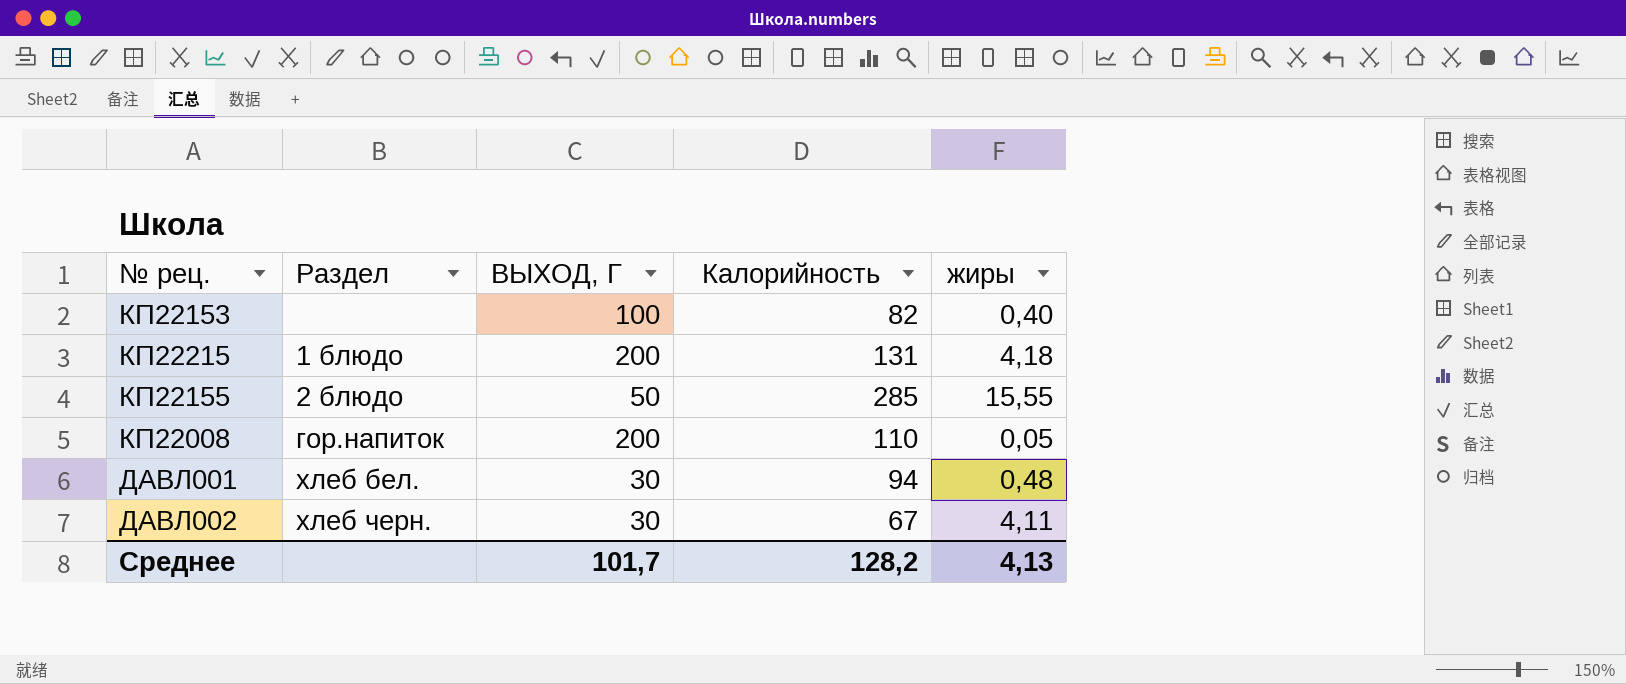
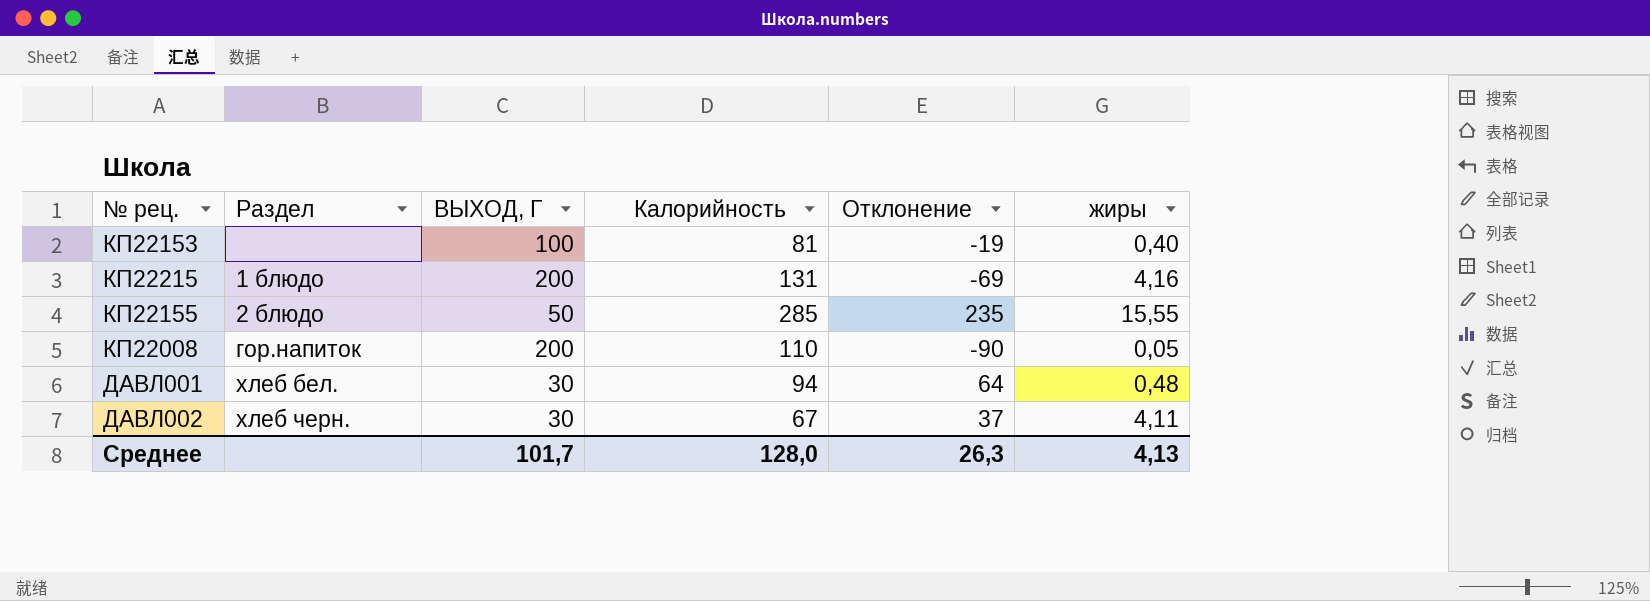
column Отклонение | formula: none -> [Калорийность] - [ВЫХОД, Г]
КП22153 | Калорийность: 82 -> 81
КП22215 | жиры: 4,18 -> 4,16
Среднее | Калорийность: 128,2 -> 128,0

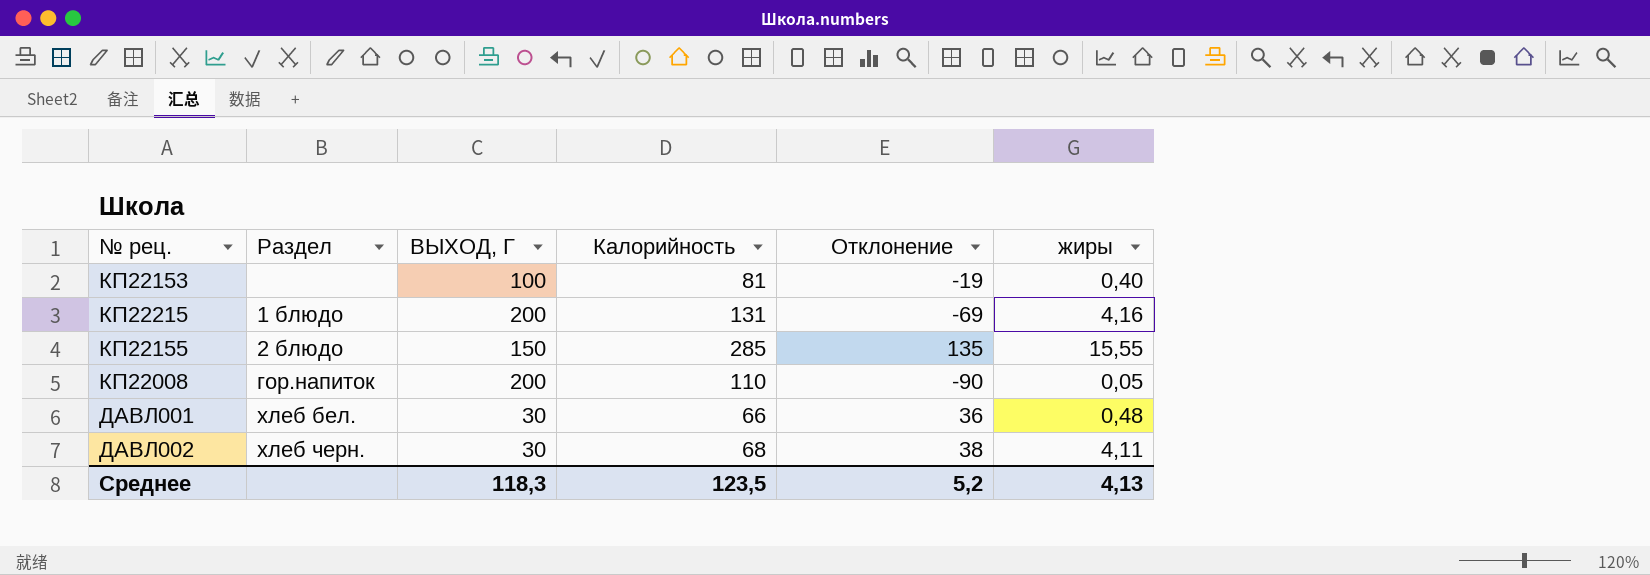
КП22155 | ВЫХОД, Г: 50 -> 150
КП22155 | Отклонение: 235 -> 135
ДАВЛ001 | Калорийность: 94 -> 66
ДАВЛ001 | Отклонение: 64 -> 36
ДАВЛ002 | Калорийность: 67 -> 68
ДАВЛ002 | Отклонение: 37 -> 38
Среднее | ВЫХОД, Г: 101,7 -> 118,3
Среднее | Калорийность: 128,0 -> 123,5
Среднее | Отклонение: 26,3 -> 5,2

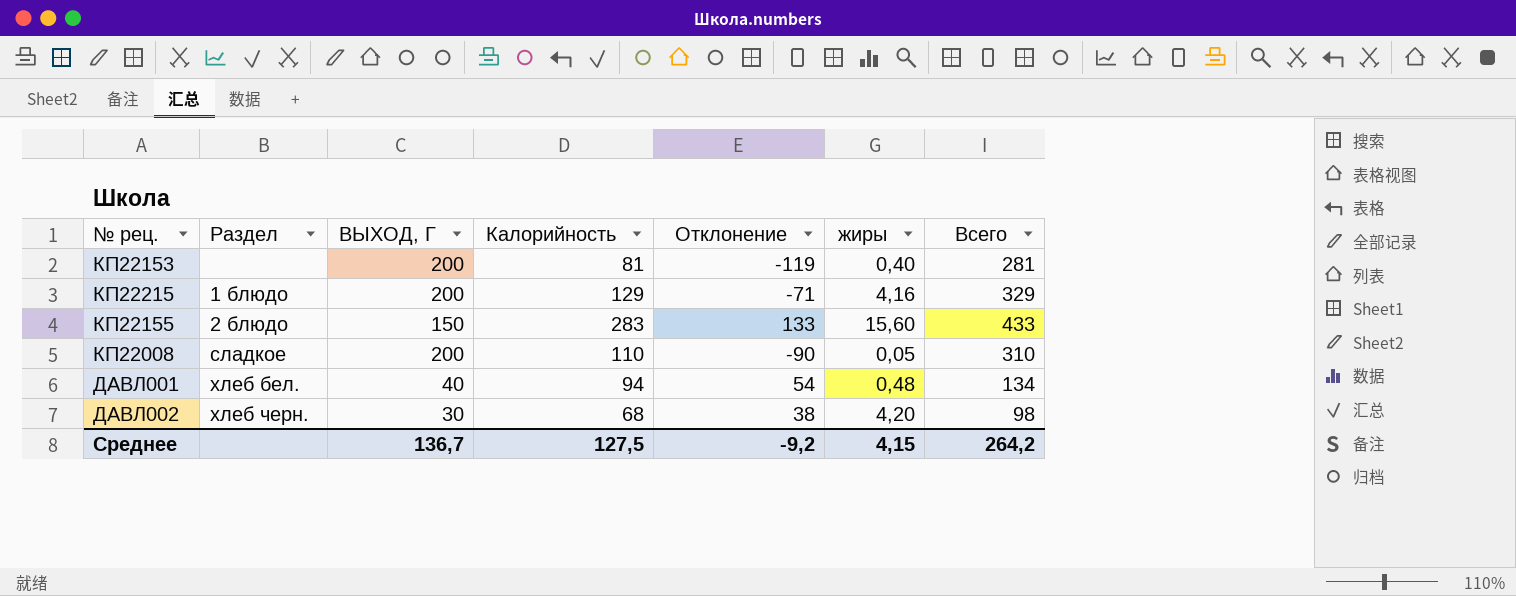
column Всего | formula: none -> [ВЫХОД, Г] + [Калорийность]
КП22153 | ВЫХОД, Г: 100 -> 200
КП22153 | Отклонение: -19 -> -119
КП22215 | Калорийность: 131 -> 129
КП22215 | Отклонение: -69 -> -71
КП22155 | Калорийность: 285 -> 283
КП22155 | Отклонение: 135 -> 133
КП22155 | жиры: 15,55 -> 15,60
КП22008 | Раздел: гор.напиток -> сладкое
ДАВЛ001 | ВЫХОД, Г: 30 -> 40
ДАВЛ001 | Калорийность: 66 -> 94
ДАВЛ001 | Отклонение: 36 -> 54
ДАВЛ002 | жиры: 4,11 -> 4,20
Среднее | ВЫХОД, Г: 118,3 -> 136,7
Среднее | Калорийность: 123,5 -> 127,5
Среднее | Отклонение: 5,2 -> -9,2
Среднее | жиры: 4,13 -> 4,15

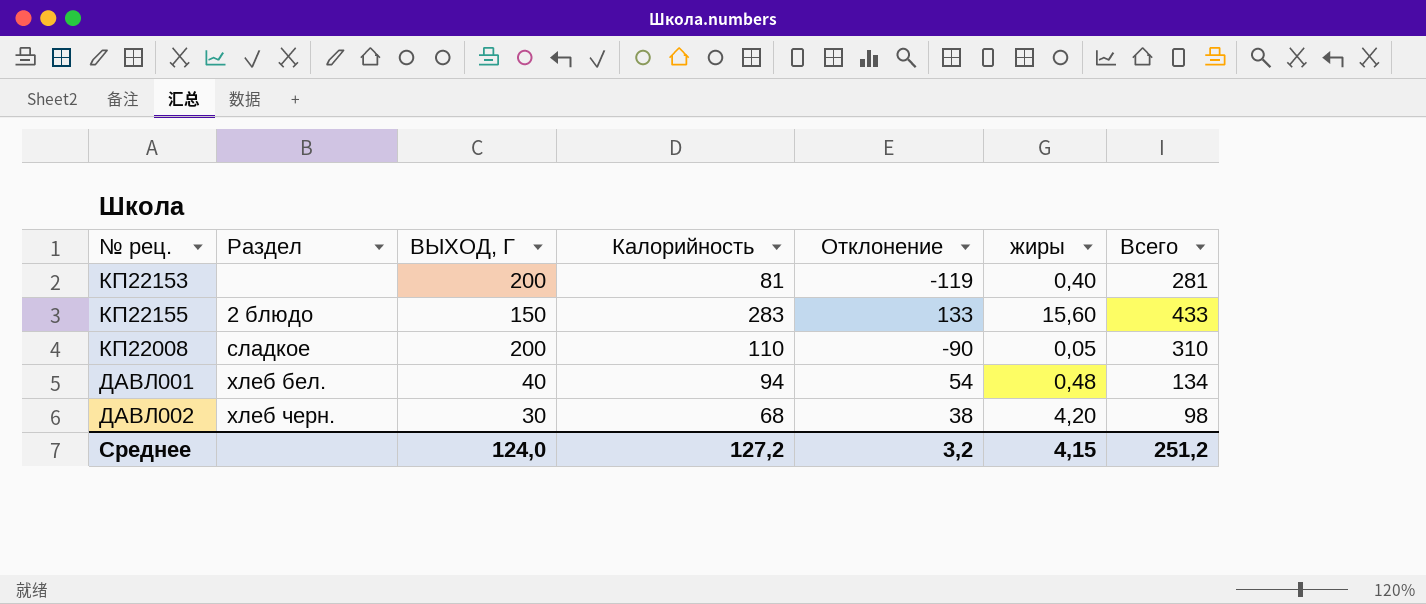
row КП22215: 1 блюдо | 200 | 129 | -71 | 4,16 | 329 -> none
Среднее | ВЫХОД, Г: 136,7 -> 124,0
Среднее | Калорийность: 127,5 -> 127,2
Среднее | Отклонение: -9,2 -> 3,2
Среднее | Всего: 264,2 -> 251,2

